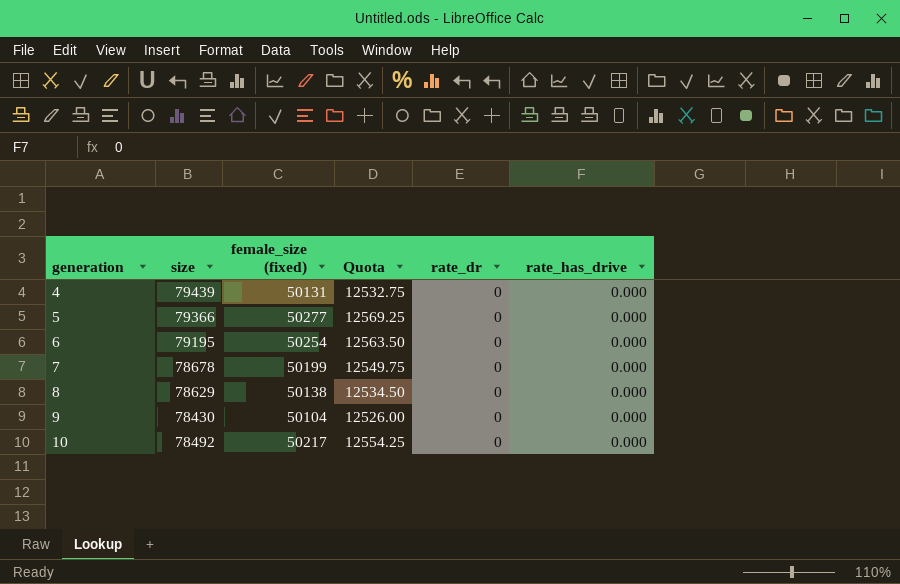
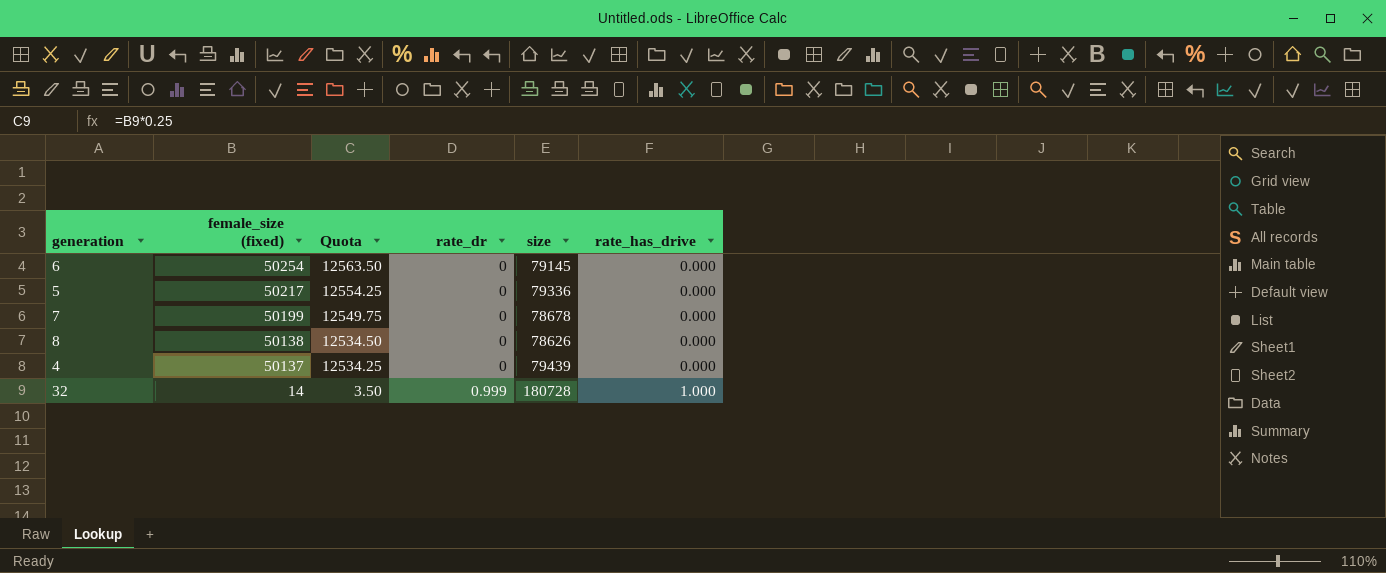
row order: generation ascending -> female_size (fixed) descending
column size | position: 2 -> 5
row 9: 78430 | 50104 | 12526.00 | 0 | 0.000 -> none
row 10: 78492 | 50217 | 12554.25 | 0 | 0.000 -> none
6 | size: 79195 -> 79145
5 | female_size (fixed): 50277 -> 50217
5 | Quota: 12569.25 -> 12554.25
5 | size: 79366 -> 79336
8 | size: 78629 -> 78626
4 | female_size (fixed): 50131 -> 50137
4 | Quota: 12532.75 -> 12534.25
row 32: none -> 14 | 3.50 | 0.999 | 180728 | 1.000

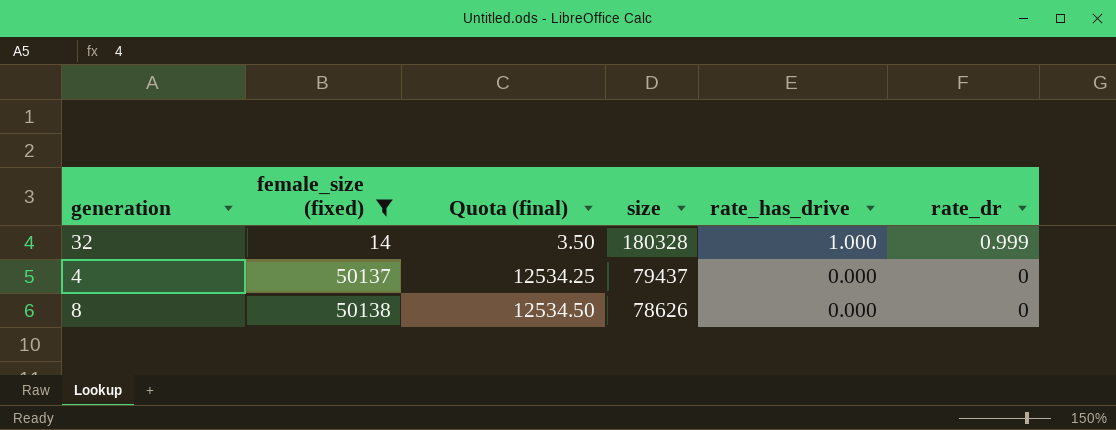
filter: none -> female_size (fixed) <= 50138
row order: female_size (fixed) descending -> female_size (fixed) ascending
column name: Quota -> Quota (final)
column rate_dr | position: 4 -> 6
32 | size: 180728 -> 180328
4 | size: 79439 -> 79437

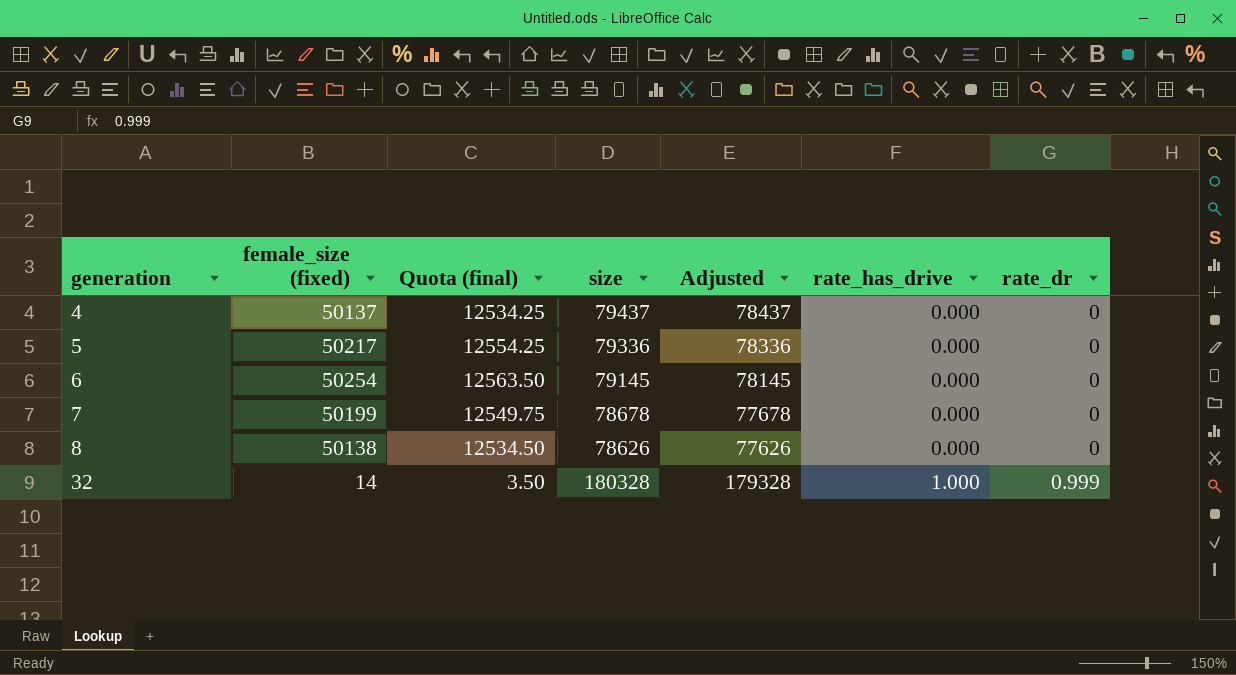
filter: female_size (fixed) <= 50138 -> none
row order: female_size (fixed) ascending -> generation ascending
column Adjusted | formula: none -> [size] - 1000

